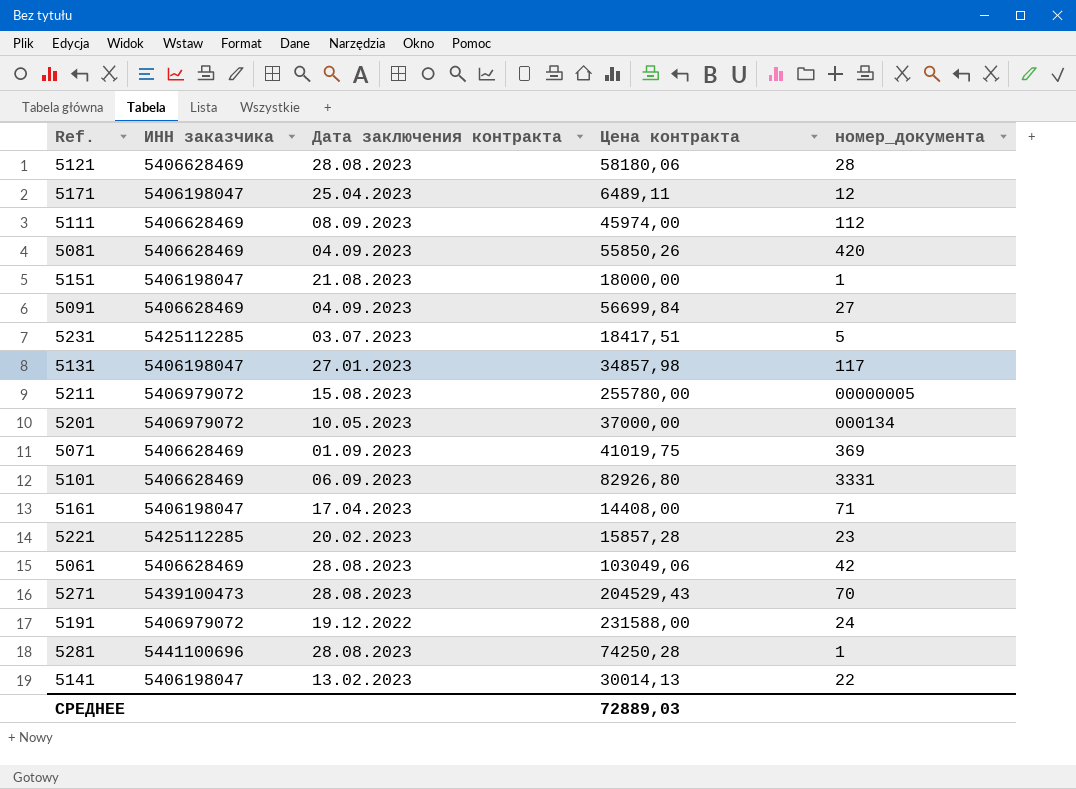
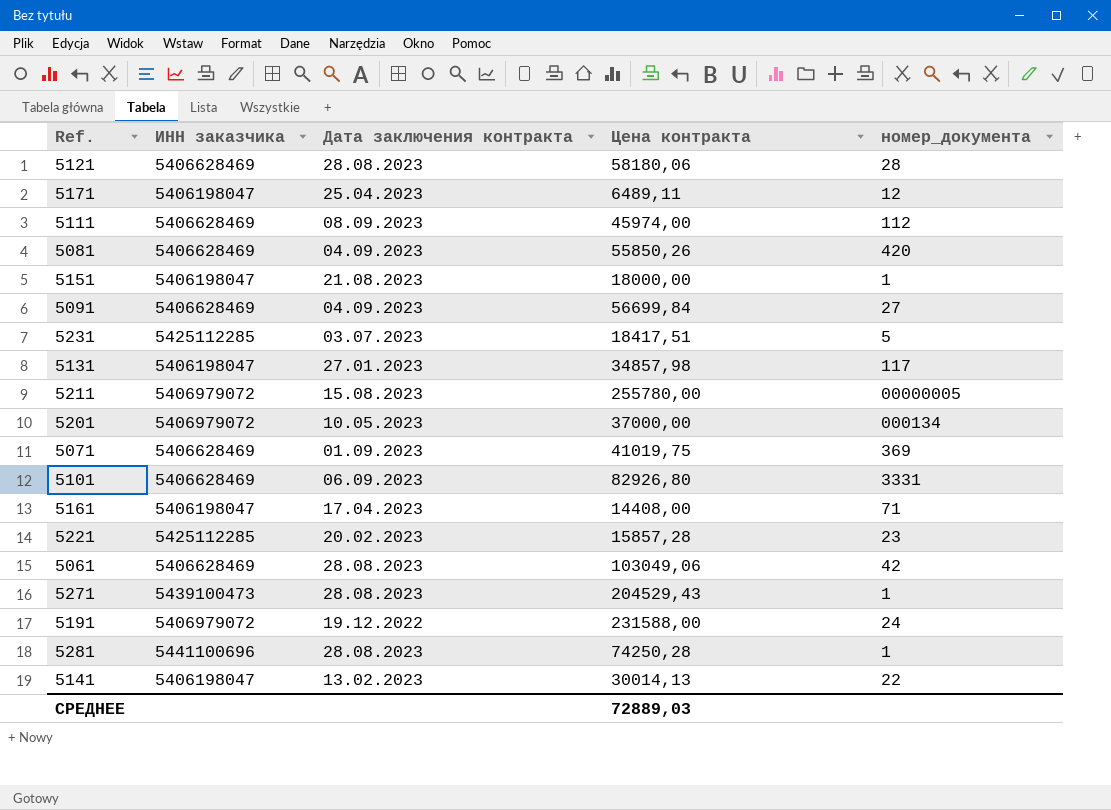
5271 | номер_документа: 70 -> 1

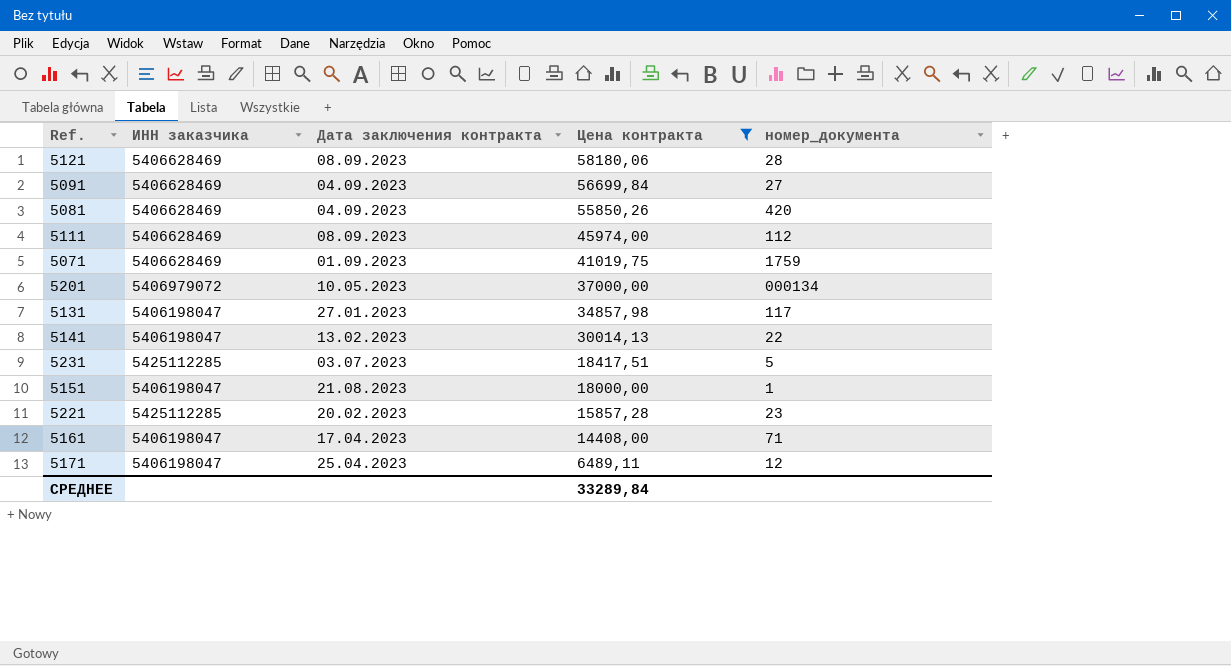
filter: none -> Цена контракта <= 58180,06
row order: none -> Цена контракта descending
5121 | Дата заключения контракта: 28.08.2023 -> 08.09.2023
5071 | номер_документа: 369 -> 1759
СРЕДНЕЕ | Цена контракта: 72889,03 -> 33289,84

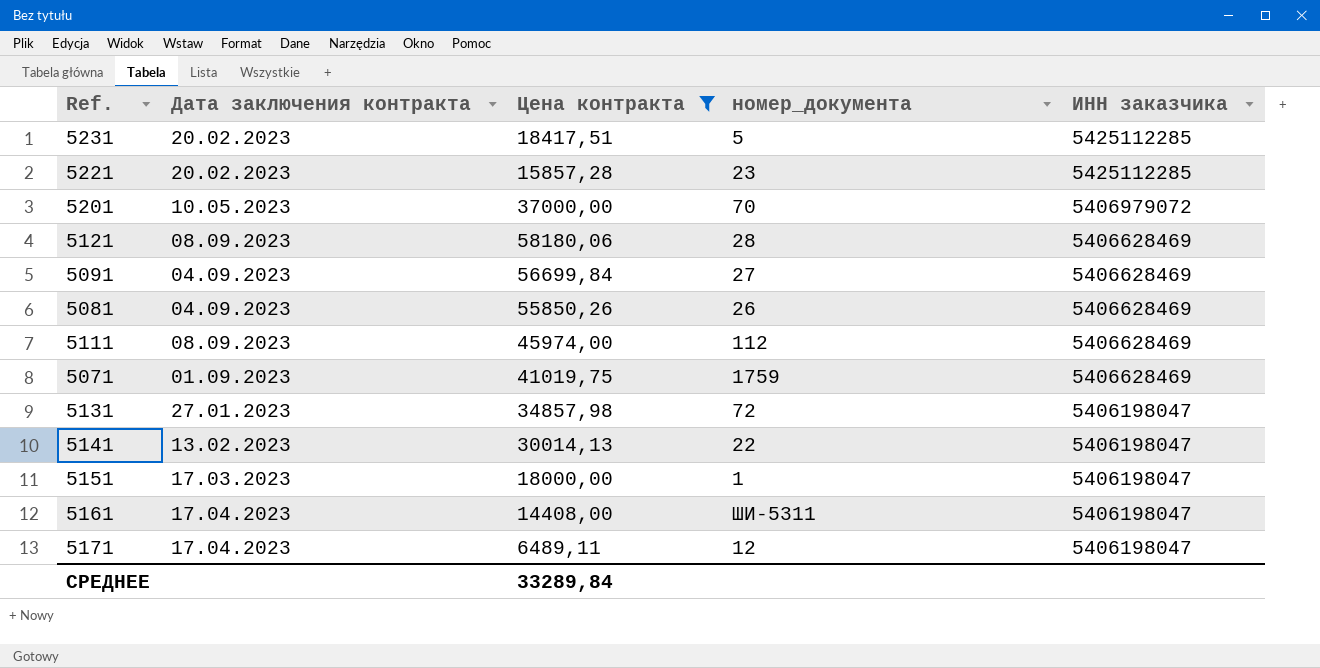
row order: Цена контракта descending -> ИНН заказчика descending
column ИНН заказчика | position: 2 -> 5
5231 | Дата заключения контракта: 03.07.2023 -> 20.02.2023
5201 | номер_документа: 000134 -> 70
5081 | номер_документа: 420 -> 26
5131 | номер_документа: 117 -> 72
5151 | Дата заключения контракта: 21.08.2023 -> 17.03.2023
5161 | номер_документа: 71 -> ШИ-5311
5171 | Дата заключения контракта: 25.04.2023 -> 17.04.2023

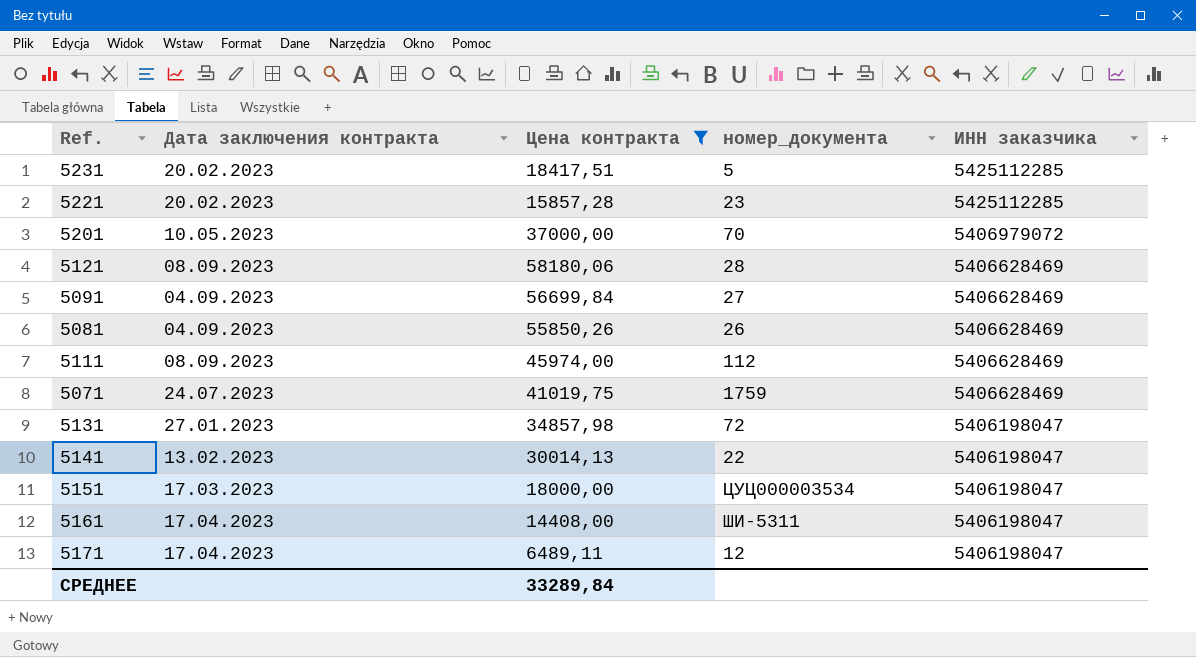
5071 | Дата заключения контракта: 01.09.2023 -> 24.07.2023
5151 | номер_документа: 1 -> ЦУЦ000003534

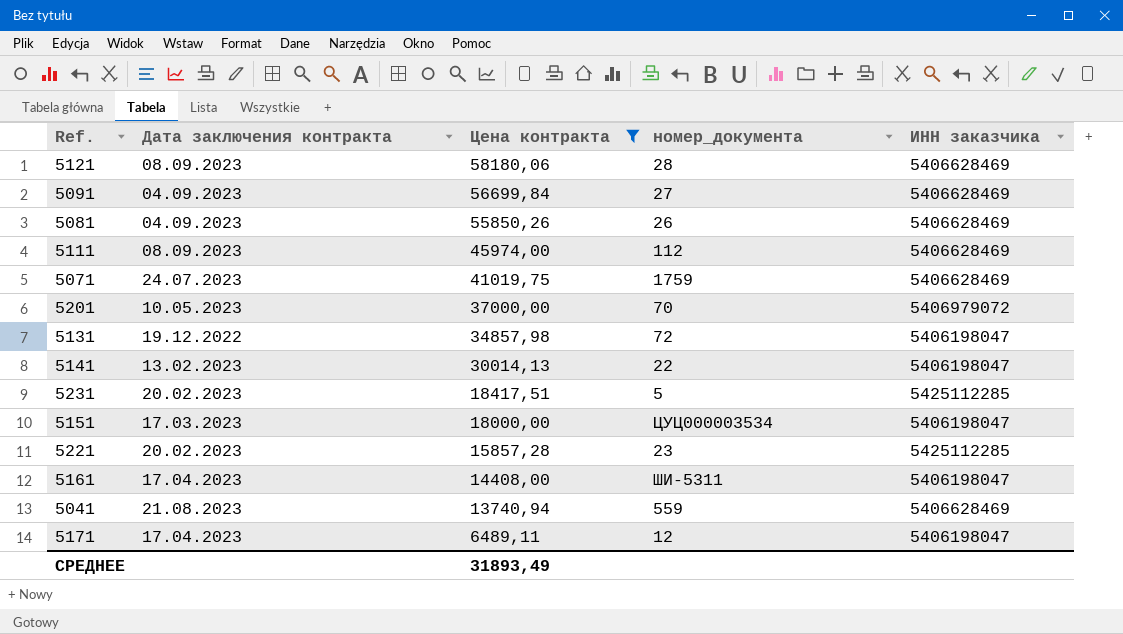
row order: ИНН заказчика descending -> Цена контракта descending
5131 | Дата заключения контракта: 27.01.2023 -> 19.12.2022
row 5041: none -> 21.08.2023 | 13740,94 | 559 | 5406628469
СРЕДНЕЕ | Цена контракта: 33289,84 -> 31893,49

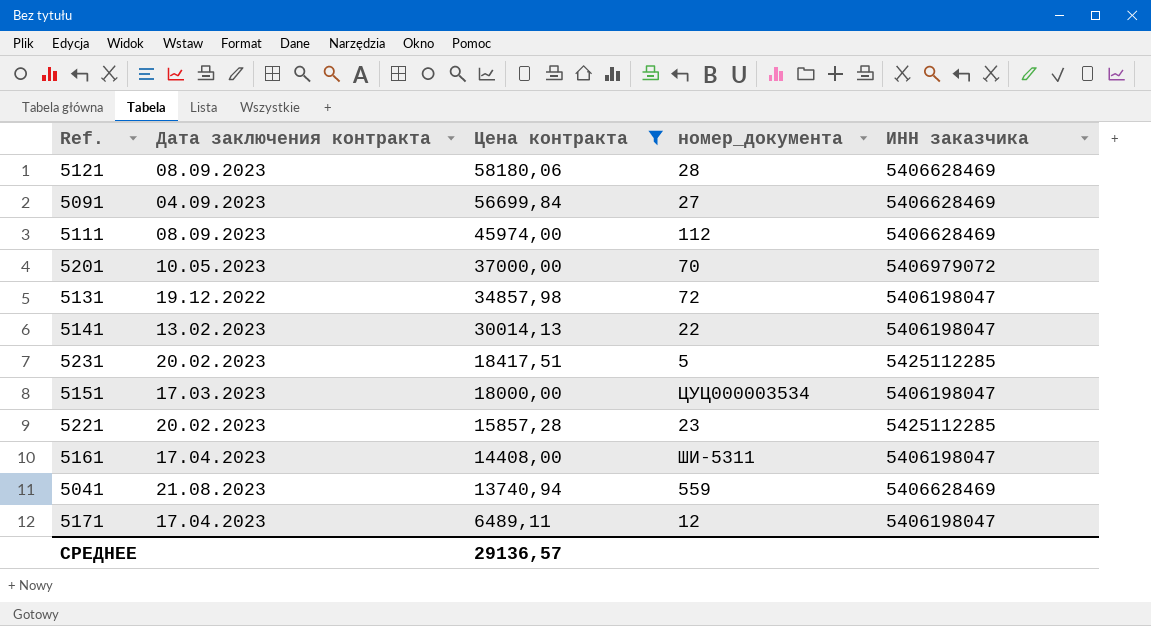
row 5081: 04.09.2023 | 55850,26 | 26 | 5406628469 -> none
row 5071: 24.07.2023 | 41019,75 | 1759 | 5406628469 -> none
СРЕДНЕЕ | Цена контракта: 31893,49 -> 29136,57

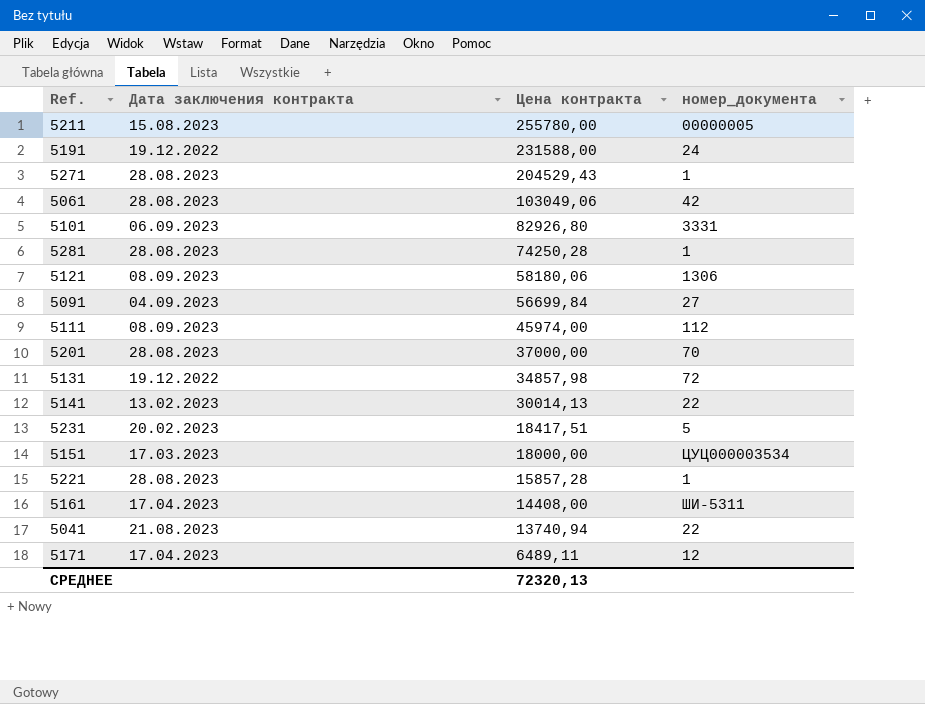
filter: Цена контракта <= 58180,06 -> none
column ИНН заказчика | position: 5 -> none
5121 | номер_документа: 28 -> 1306
5201 | Дата заключения контракта: 10.05.2023 -> 28.08.2023
5221 | Дата заключения контракта: 20.02.2023 -> 28.08.2023
5221 | номер_документа: 23 -> 1
5041 | номер_документа: 559 -> 22
СРЕДНЕЕ | Цена контракта: 29136,57 -> 72320,13

